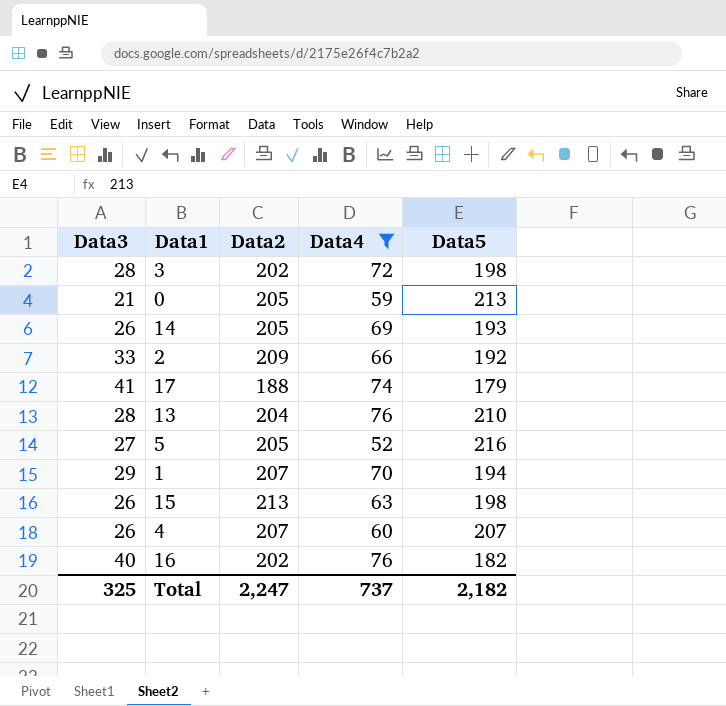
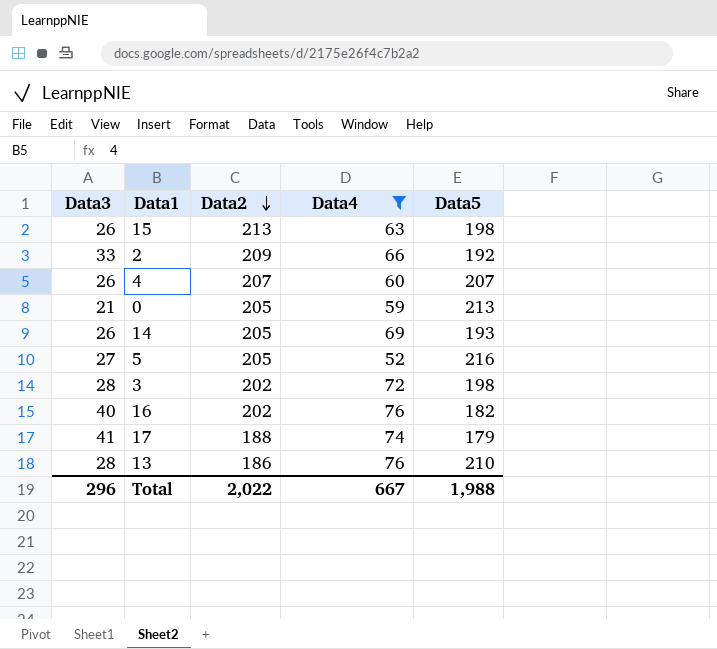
row order: none -> Data2 descending
row 1: 29 | 207 | 70 | 194 -> none
13 | Data2: 204 -> 186
Total | Data3: 325 -> 296
Total | Data2: 2,247 -> 2,022
Total | Data4: 737 -> 667
Total | Data5: 2,182 -> 1,988

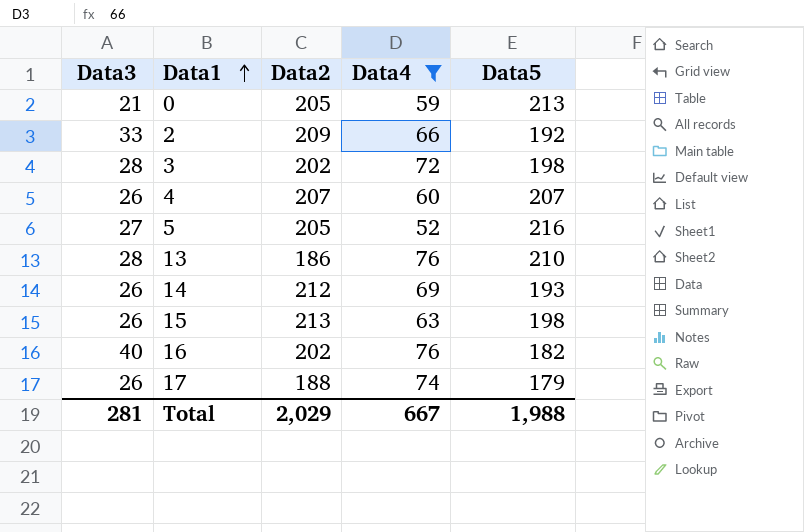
row order: Data2 descending -> Data1 ascending
14 | Data2: 205 -> 212
17 | Data3: 41 -> 26
Total | Data3: 296 -> 281
Total | Data2: 2,022 -> 2,029

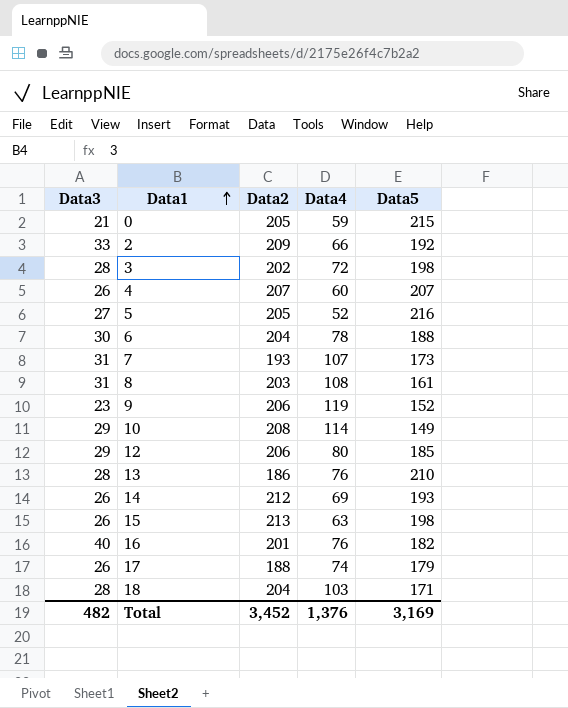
filter: Data4 <= 76 -> none
0 | Data5: 213 -> 215
16 | Data2: 202 -> 201
Total | Data3: 281 -> 482
Total | Data2: 2,029 -> 3,452
Total | Data4: 667 -> 1,376
Total | Data5: 1,988 -> 3,169

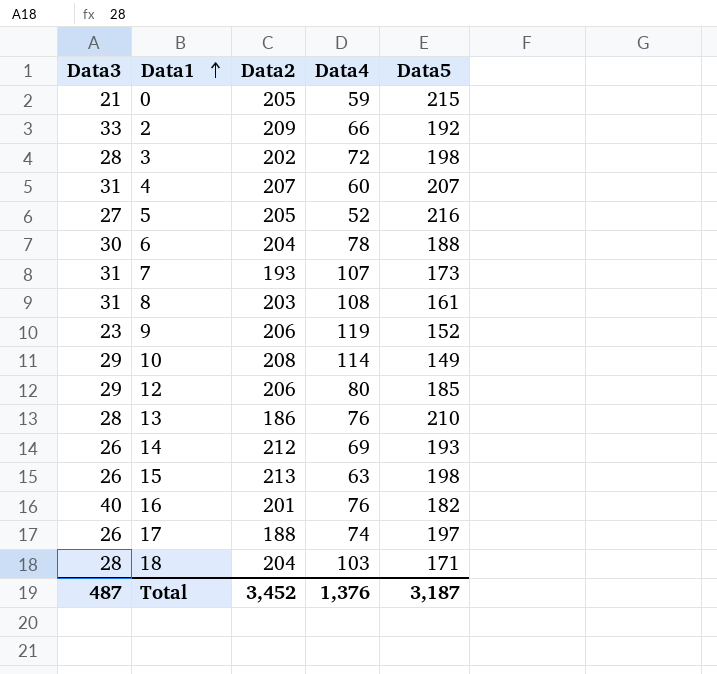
4 | Data3: 26 -> 31
17 | Data5: 179 -> 197
Total | Data3: 482 -> 487
Total | Data5: 3,169 -> 3,187

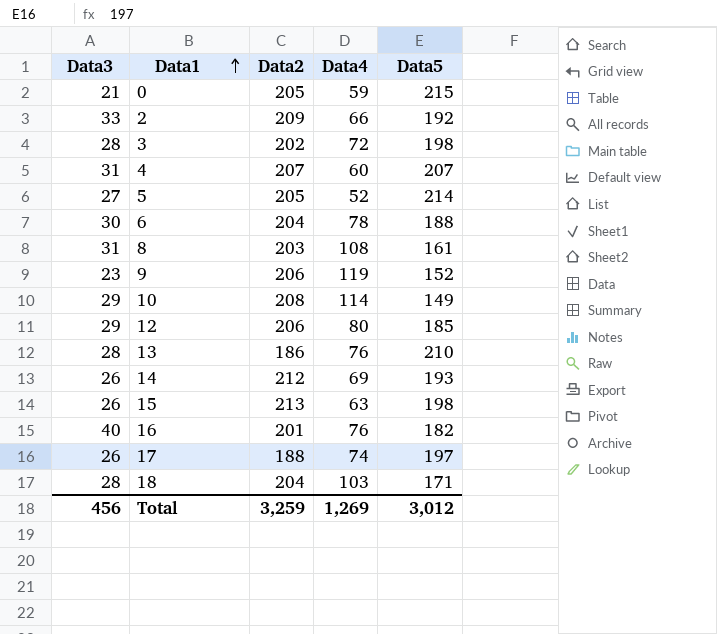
row 7: 31 | 193 | 107 | 173 -> none
5 | Data5: 216 -> 214
Total | Data3: 487 -> 456
Total | Data2: 3,452 -> 3,259
Total | Data4: 1,376 -> 1,269
Total | Data5: 3,187 -> 3,012

